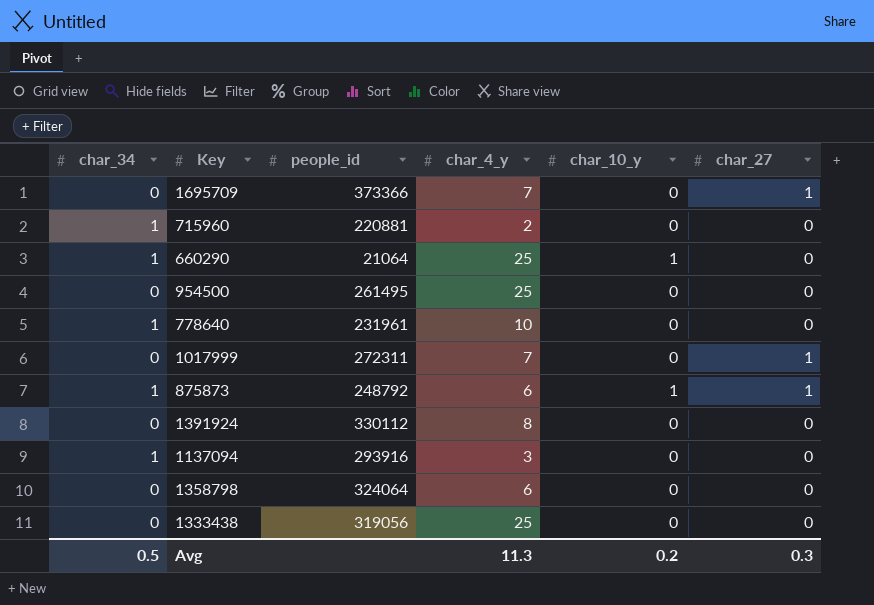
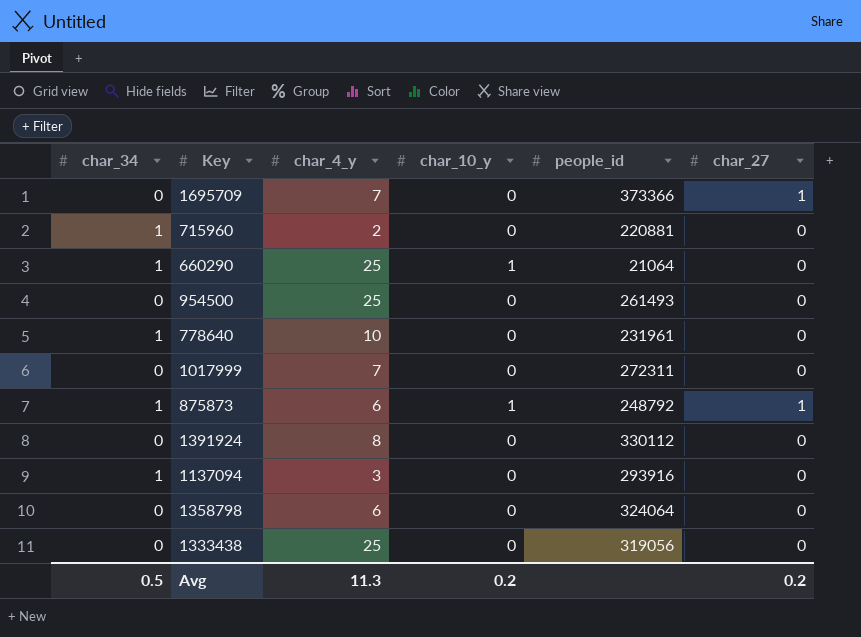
column people_id | position: 3 -> 5
954500 | people_id: 261495 -> 261493
1017999 | char_27: 1 -> 0
Avg | char_27: 0.3 -> 0.2

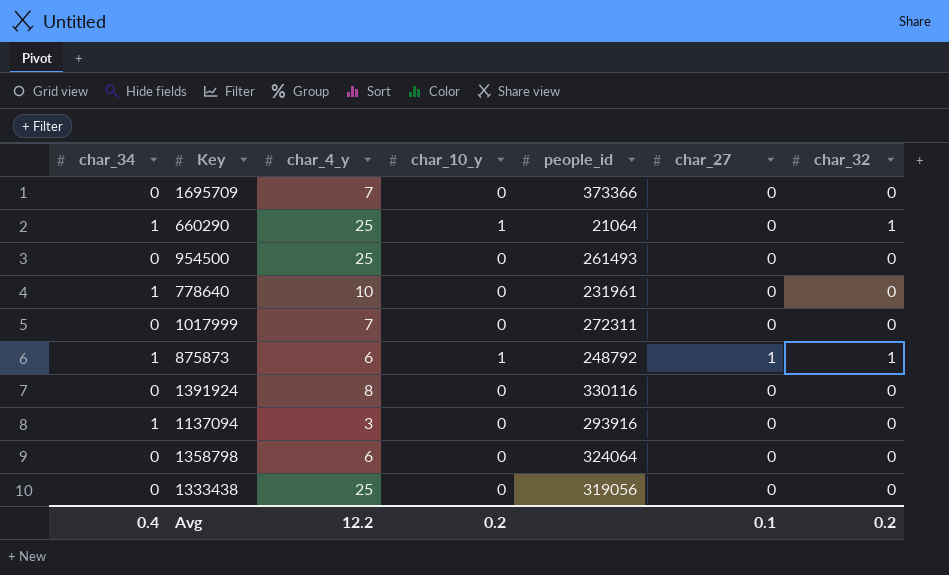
column char_32 | position: none -> 7
row 715960: 1 | 2 | 0 | 220881 | 0 -> none
1695709 | char_27: 1 -> 0
1391924 | people_id: 330112 -> 330116
Avg | char_34: 0.5 -> 0.4
Avg | char_4_y: 11.3 -> 12.2
Avg | char_27: 0.2 -> 0.1

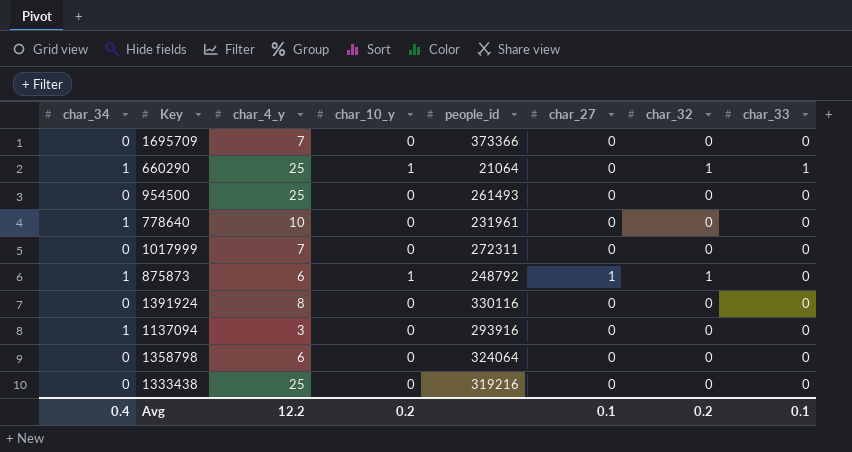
column char_33 | position: none -> 8
1333438 | people_id: 319056 -> 319216

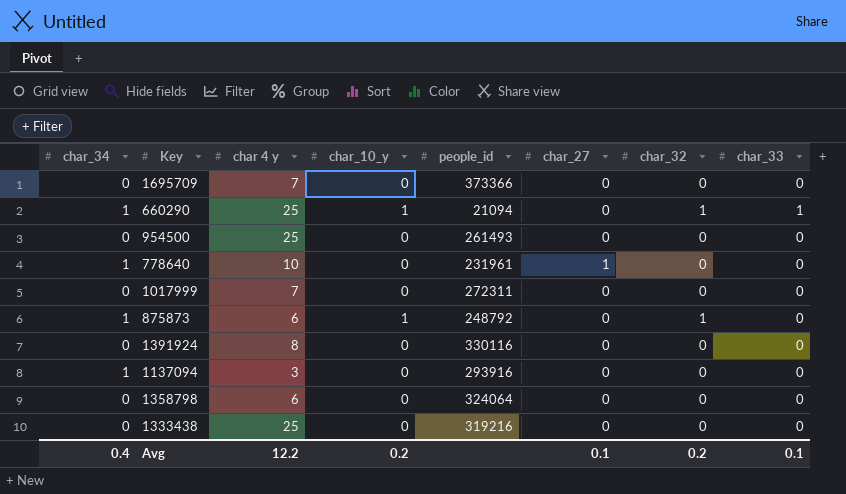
column name: char_4_y -> char 4 y
660290 | people_id: 21064 -> 21094
778640 | char_27: 0 -> 1
875873 | char_27: 1 -> 0

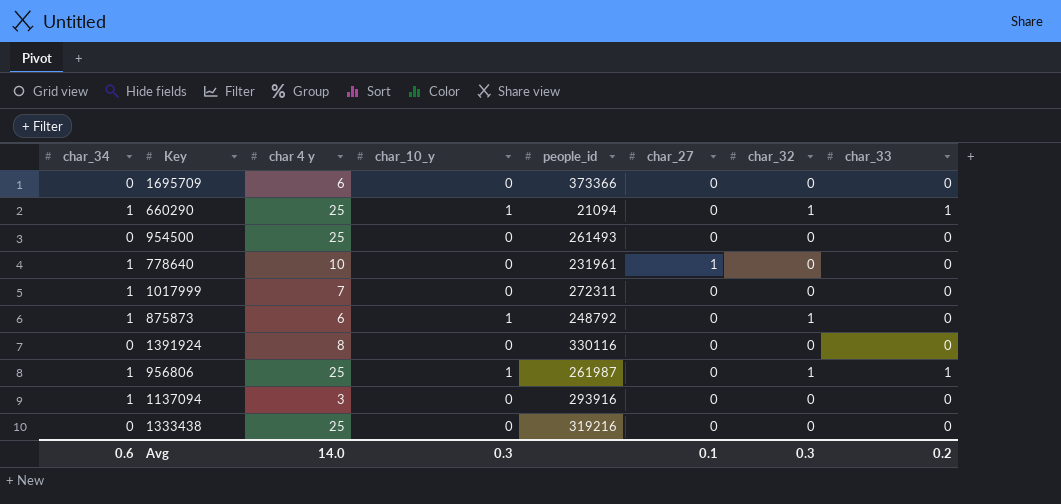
row 1358798: 0 | 6 | 0 | 324064 | 0 | 0 | 0 -> none
1695709 | char 4 y: 7 -> 6
1017999 | char_34: 0 -> 1
row 956806: none -> 1 | 25 | 1 | 261987 | 0 | 1 | 1
Avg | char_34: 0.4 -> 0.6
Avg | char 4 y: 12.2 -> 14.0
Avg | char_10_y: 0.2 -> 0.3
Avg | char_32: 0.2 -> 0.3
Avg | char_33: 0.1 -> 0.2

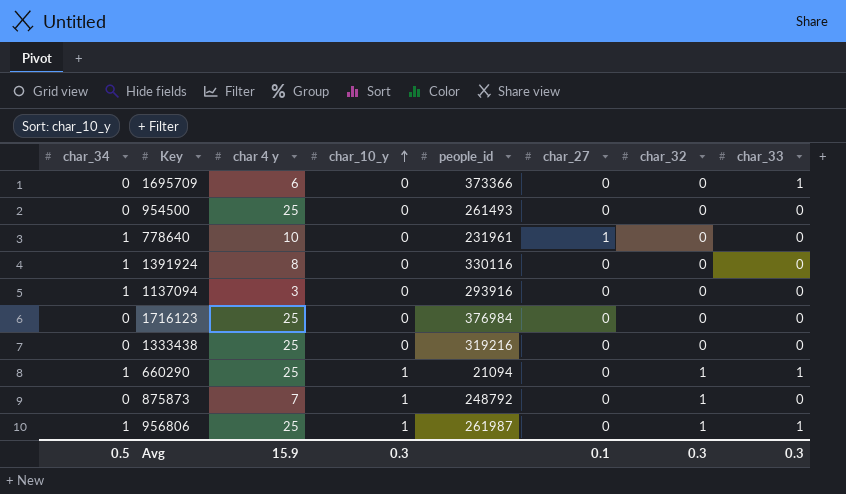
row order: none -> char_10_y ascending
row 1017999: 1 | 7 | 0 | 272311 | 0 | 0 | 0 -> none
1695709 | char_33: 0 -> 1
1391924 | char_34: 0 -> 1
row 1716123: none -> 0 | 25 | 0 | 376984 | 0 | 0 | 0
875873 | char_34: 1 -> 0
875873 | char 4 y: 6 -> 7
Avg | char_34: 0.6 -> 0.5
Avg | char 4 y: 14.0 -> 15.9
Avg | char_33: 0.2 -> 0.3

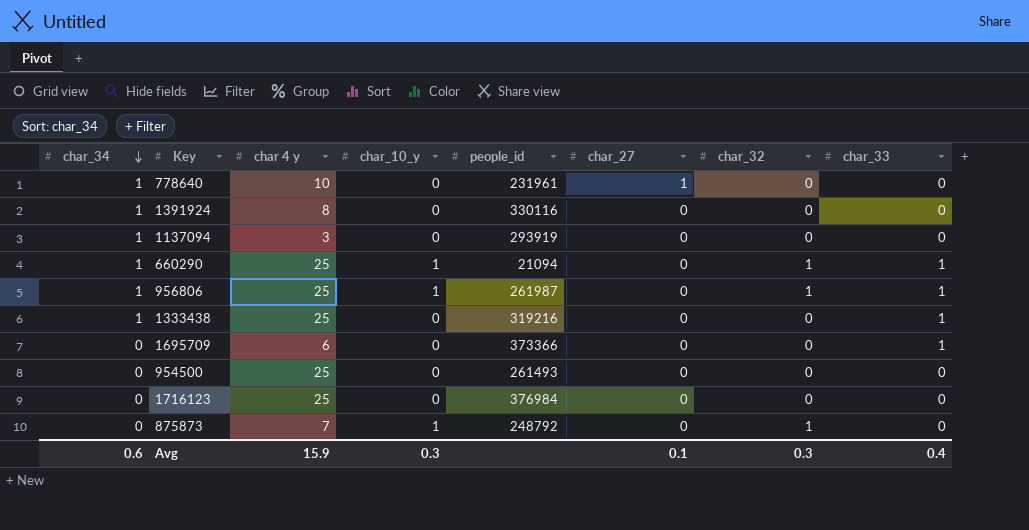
row order: char_10_y ascending -> char_34 descending
1137094 | people_id: 293916 -> 293919
1333438 | char_34: 0 -> 1
1333438 | char_33: 0 -> 1
Avg | char_34: 0.5 -> 0.6
Avg | char_33: 0.3 -> 0.4

